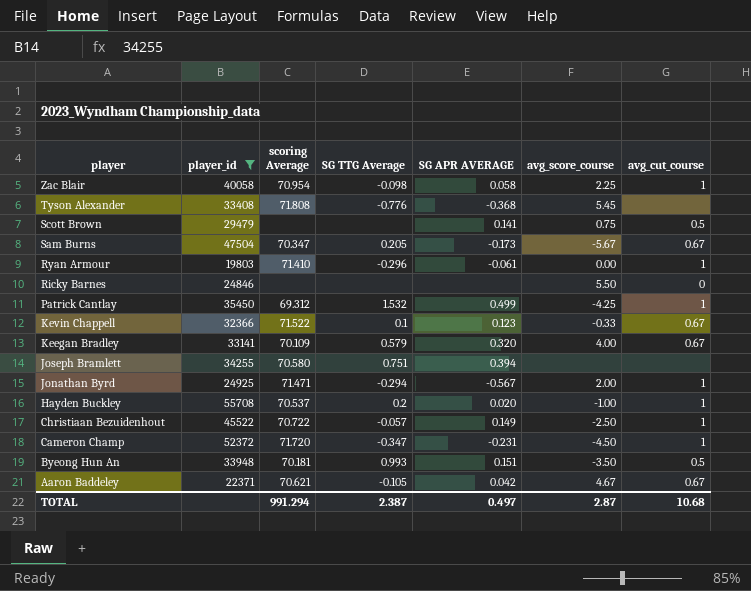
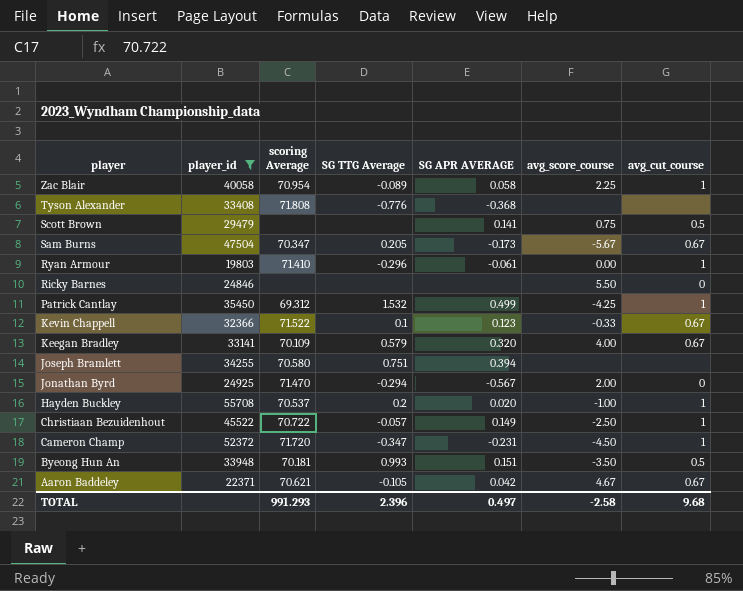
Zac Blair | SG TTG Average: -0.098 -> -0.089
Tyson Alexander | avg_score_course: 5.45 -> none
Jonathan Byrd | scoring Average: 71.471 -> 71.470
Jonathan Byrd | avg_cut_course: 1 -> 0
TOTAL | scoring Average: 991.294 -> 991.293
TOTAL | SG TTG Average: 2.387 -> 2.396
TOTAL | avg_score_course: 2.87 -> -2.58
TOTAL | avg_cut_course: 10.68 -> 9.68

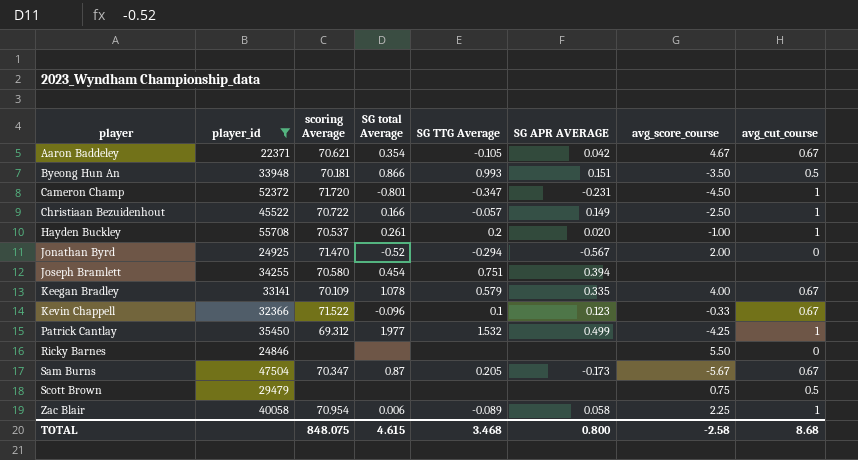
row order: player descending -> player ascending
column SG total Average | position: none -> 4
row Tyson Alexander: 33408 | 71.808 | -0.776 | -0.368 | none | none -> none
row Ryan Armour: 19803 | 71.410 | -0.296 | -0.061 | 0.00 | 1 -> none
Keegan Bradley | SG APR AVERAGE: 0.320 -> 0.335
Scott Brown | SG APR AVERAGE: 0.141 -> none
TOTAL | scoring Average: 991.293 -> 848.075
TOTAL | SG TTG Average: 2.396 -> 3.468
TOTAL | SG APR AVERAGE: 0.497 -> 0.800
TOTAL | avg_cut_course: 9.68 -> 8.68

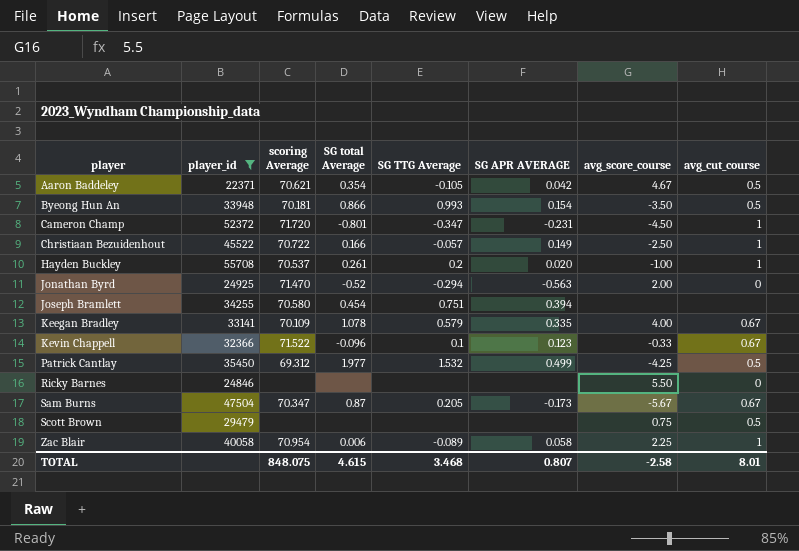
Aaron Baddeley | avg_cut_course: 0.67 -> 0.5
Byeong Hun An | SG APR AVERAGE: 0.151 -> 0.154
Jonathan Byrd | SG APR AVERAGE: -0.567 -> -0.563
Patrick Cantlay | avg_cut_course: 1 -> 0.5
TOTAL | SG APR AVERAGE: 0.800 -> 0.807
TOTAL | avg_cut_course: 8.68 -> 8.01

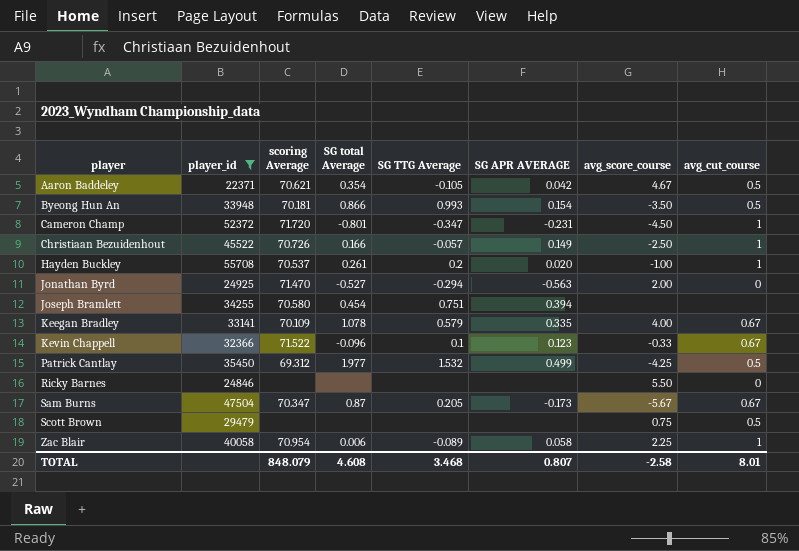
Christiaan Bezuidenhout | scoring Average: 70.722 -> 70.726
Jonathan Byrd | SG total Average: -0.52 -> -0.527
TOTAL | scoring Average: 848.075 -> 848.079
TOTAL | SG total Average: 4.615 -> 4.608

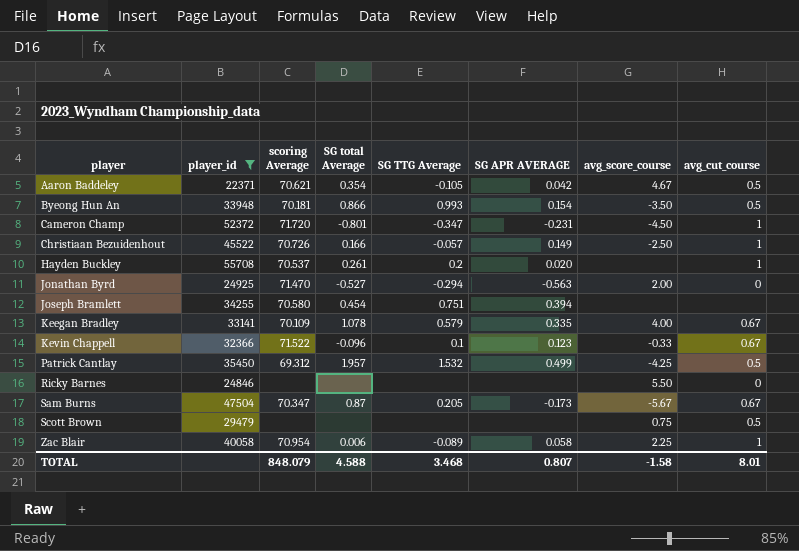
Hayden Buckley | avg_score_course: -1.00 -> none
Patrick Cantlay | SG total Average: 1.977 -> 1.957
TOTAL | SG total Average: 4.608 -> 4.588
TOTAL | avg_score_course: -2.58 -> -1.58

